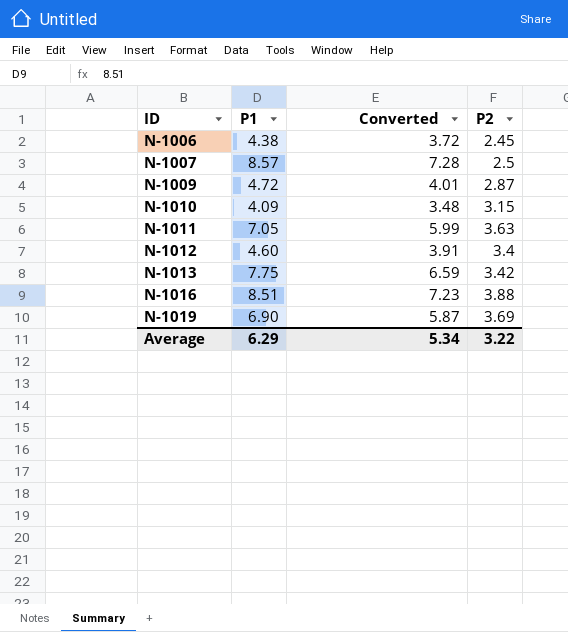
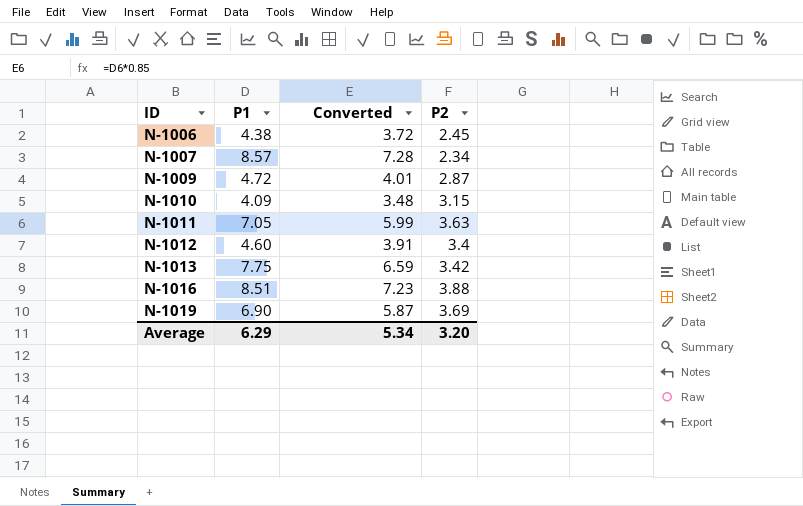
N-1007 | P2: 2.5 -> 2.34
Average | P2: 3.22 -> 3.20

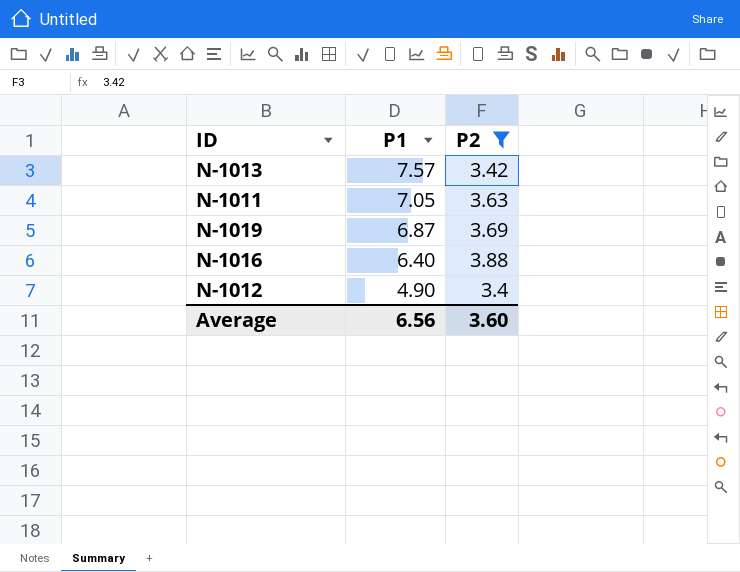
filter: none -> P2 >= 3.4
row order: ID ascending -> P1 descending
column Converted | formula: [P1] * 0.85 -> none
N-1013 | P1: 7.75 -> 7.57
N-1019 | P1: 6.90 -> 6.87
N-1016 | P1: 8.51 -> 6.40
N-1012 | P1: 4.60 -> 4.90
Average | P1: 6.29 -> 6.56
Average | P2: 3.20 -> 3.60

